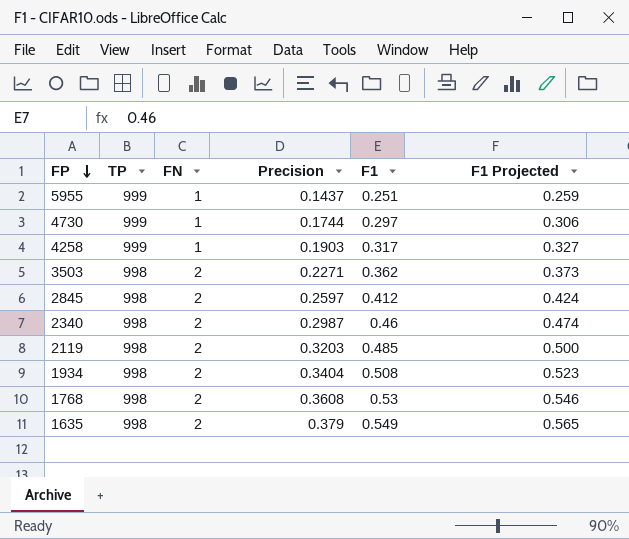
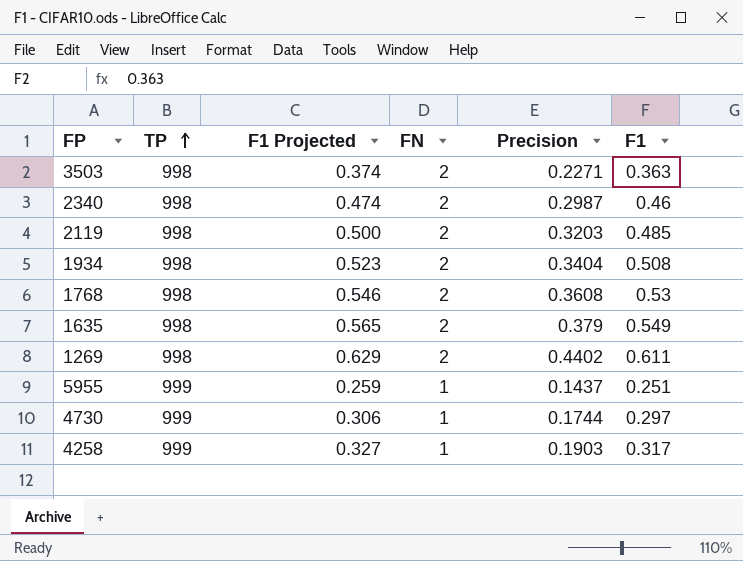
row order: FP descending -> TP ascending
column F1 Projected | position: 6 -> 3
row 2845: 998 | 2 | 0.2597 | 0.412 | 0.424 -> none
3503 | F1 Projected: 0.373 -> 0.374
3503 | F1: 0.362 -> 0.363
row 1269: none -> 998 | 0.629 | 2 | 0.4402 | 0.611

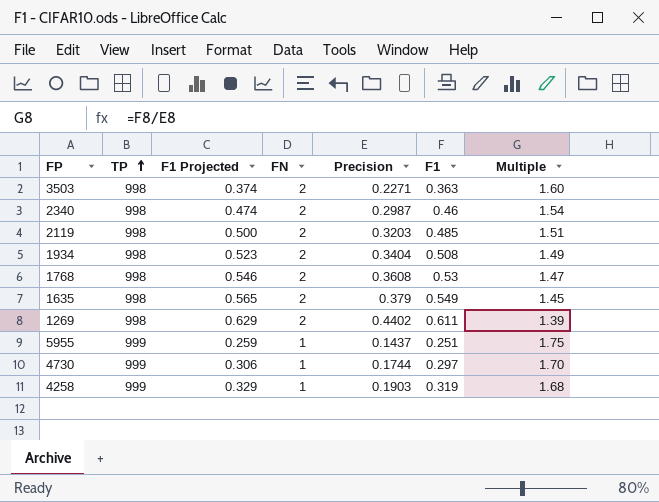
column Multiple | formula: none -> [F1] / [Precision]
4258 | F1 Projected: 0.327 -> 0.329
4258 | F1: 0.317 -> 0.319

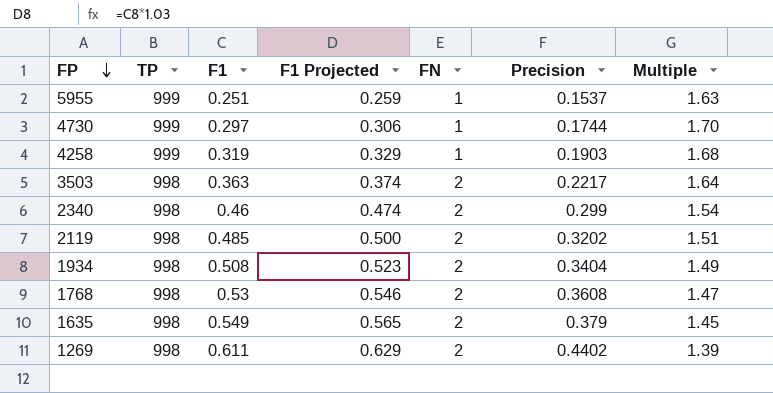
row order: TP ascending -> FP descending
column F1 | position: 6 -> 3
5955 | Precision: 0.1437 -> 0.1537
5955 | Multiple: 1.75 -> 1.63
3503 | Precision: 0.2271 -> 0.2217
3503 | Multiple: 1.60 -> 1.64
2340 | Precision: 0.2987 -> 0.299
2119 | Precision: 0.3203 -> 0.3202

